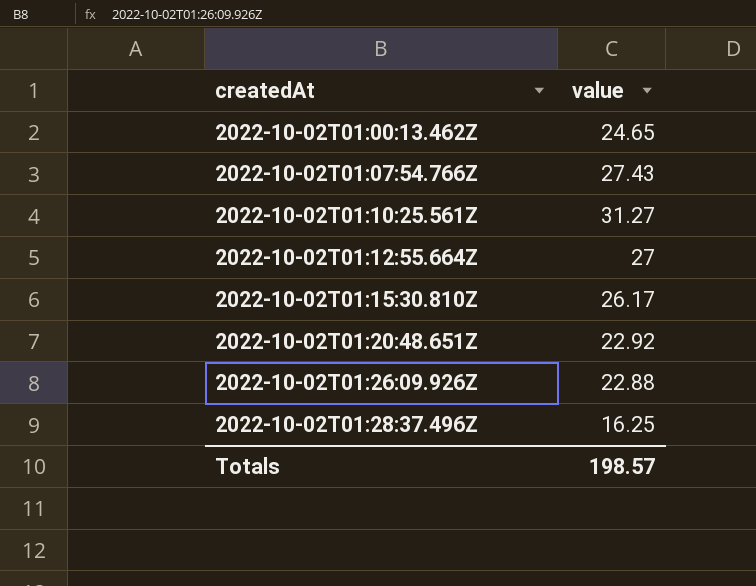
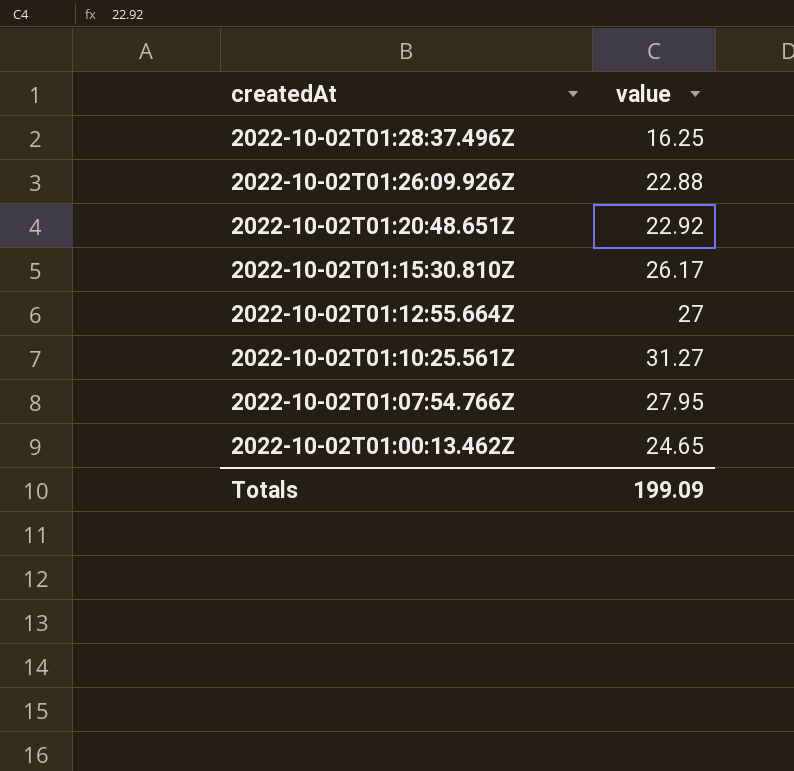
row order: createdAt ascending -> createdAt descending
2022-10-02T01:07:54.766Z | value: 27.43 -> 27.95
Totals | value: 198.57 -> 199.09

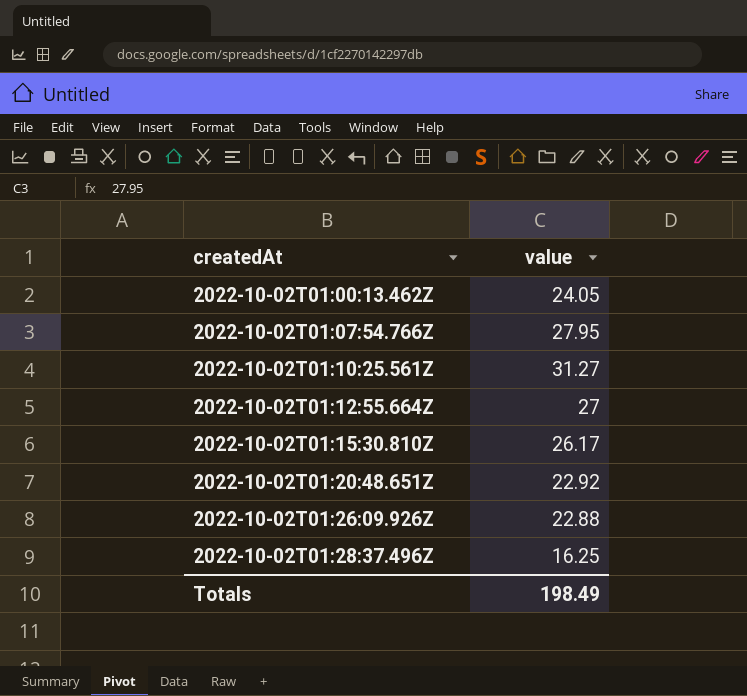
row order: createdAt descending -> createdAt ascending
2022-10-02T01:00:13.462Z | value: 24.65 -> 24.05
Totals | value: 199.09 -> 198.49

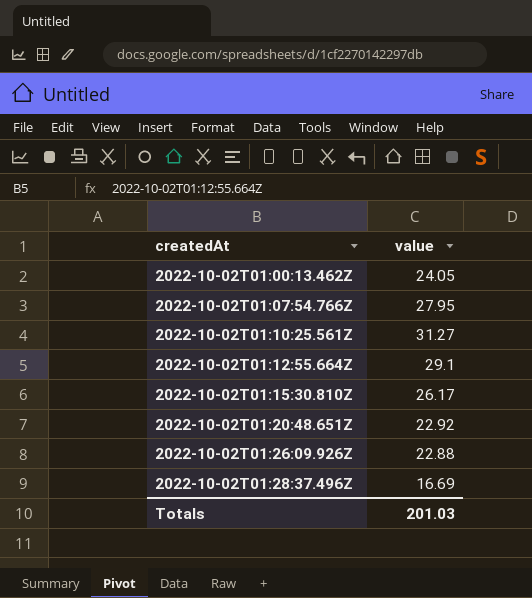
2022-10-02T01:12:55.664Z | value: 27 -> 29.1
2022-10-02T01:28:37.496Z | value: 16.25 -> 16.69
Totals | value: 198.49 -> 201.03

